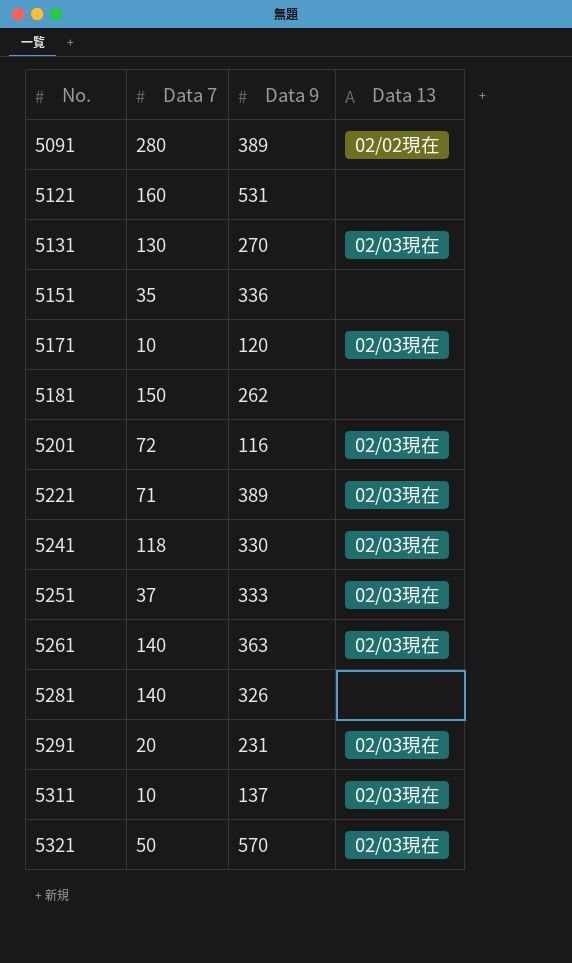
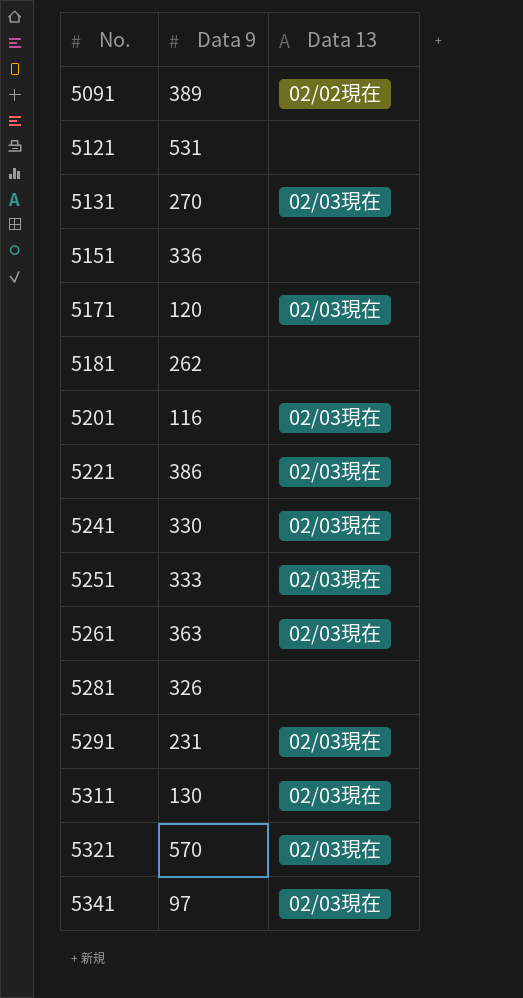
column Data 7 | position: 2 -> none
5221 | Data 9: 389 -> 386
5311 | Data 9: 137 -> 130
row 5341: none -> 97 | 02/03現在

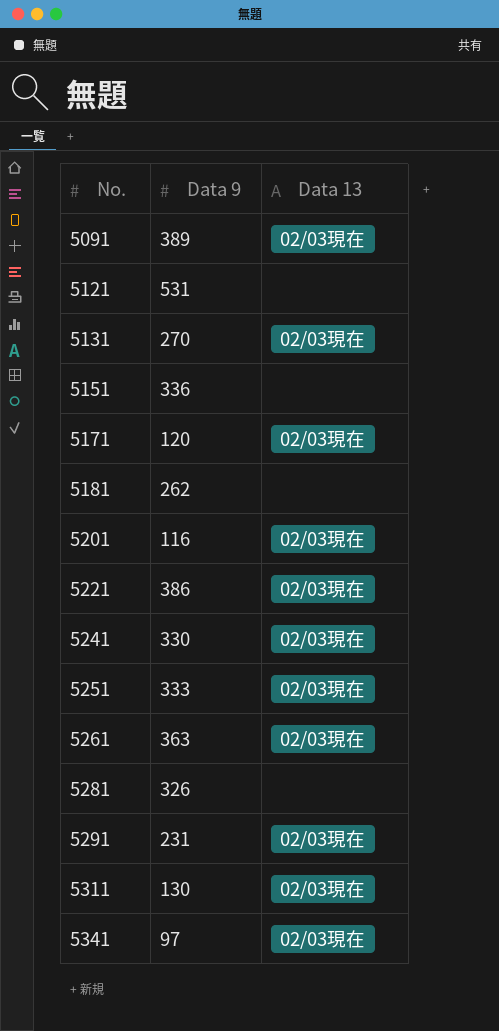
row 5321: 570 | 02/03現在 -> none
5091 | Data 13: 02/02現在 -> 02/03現在

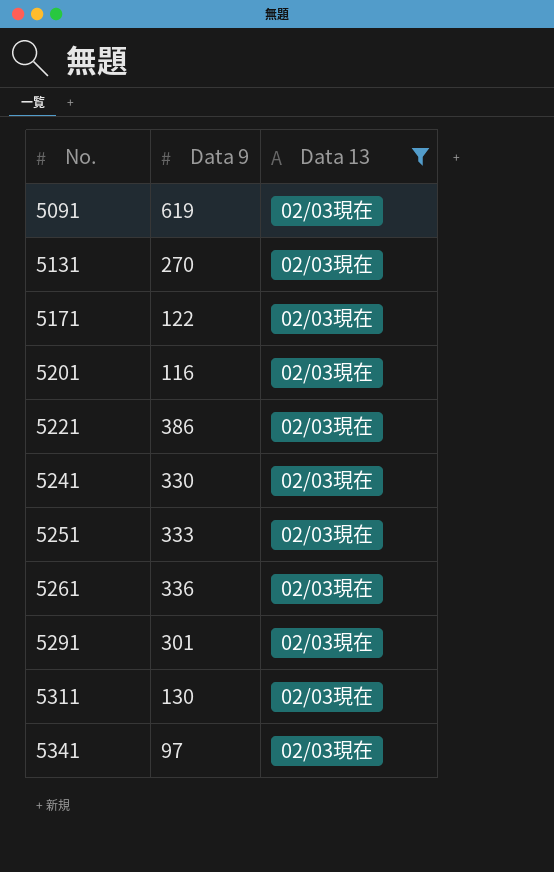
filter: none -> Data 13 = 02/03現在
5091 | Data 9: 389 -> 619
5171 | Data 9: 120 -> 122
5261 | Data 9: 363 -> 336
5291 | Data 9: 231 -> 301

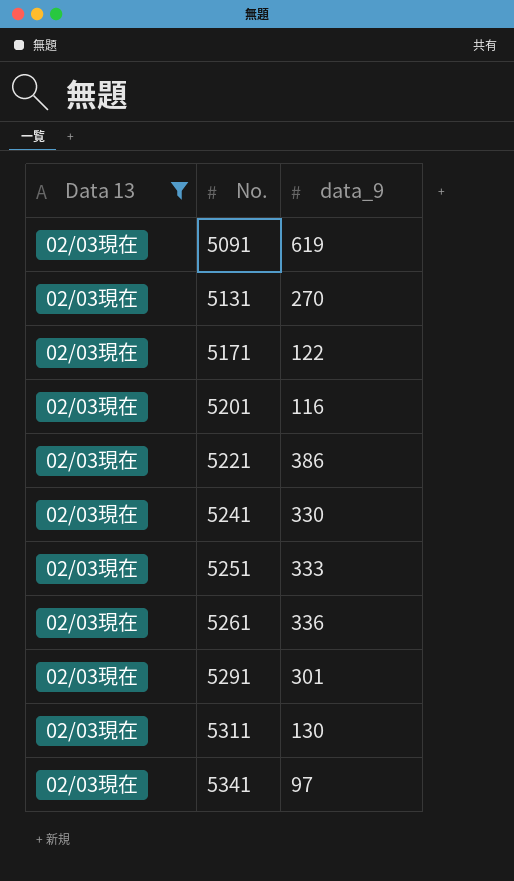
column Data 13 | position: 3 -> 1
column name: Data 9 -> data_9

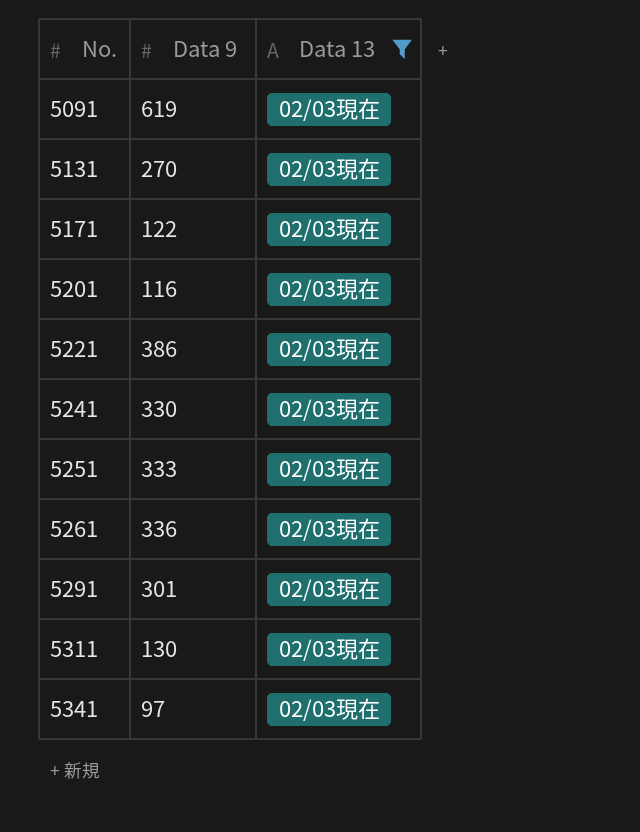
column name: data_9 -> Data 9
column Data 13 | position: 1 -> 3

